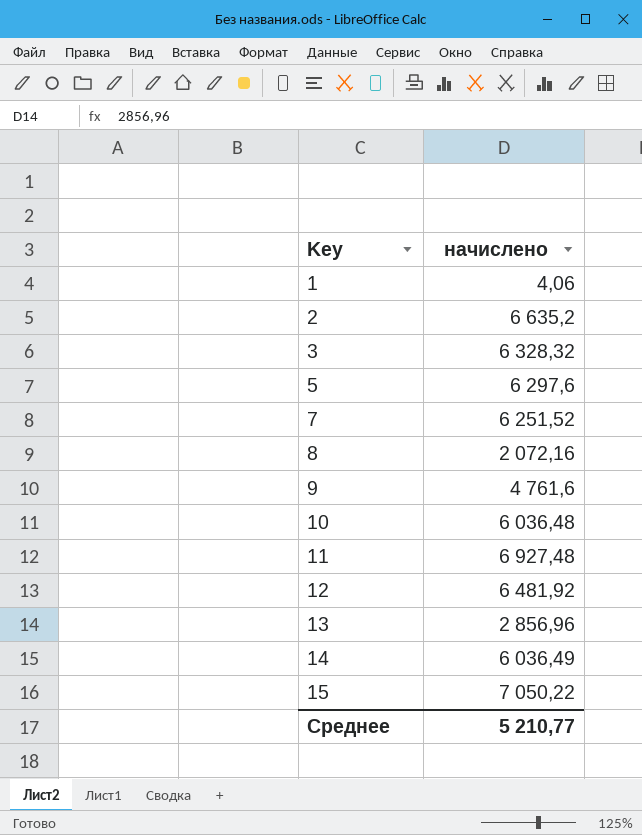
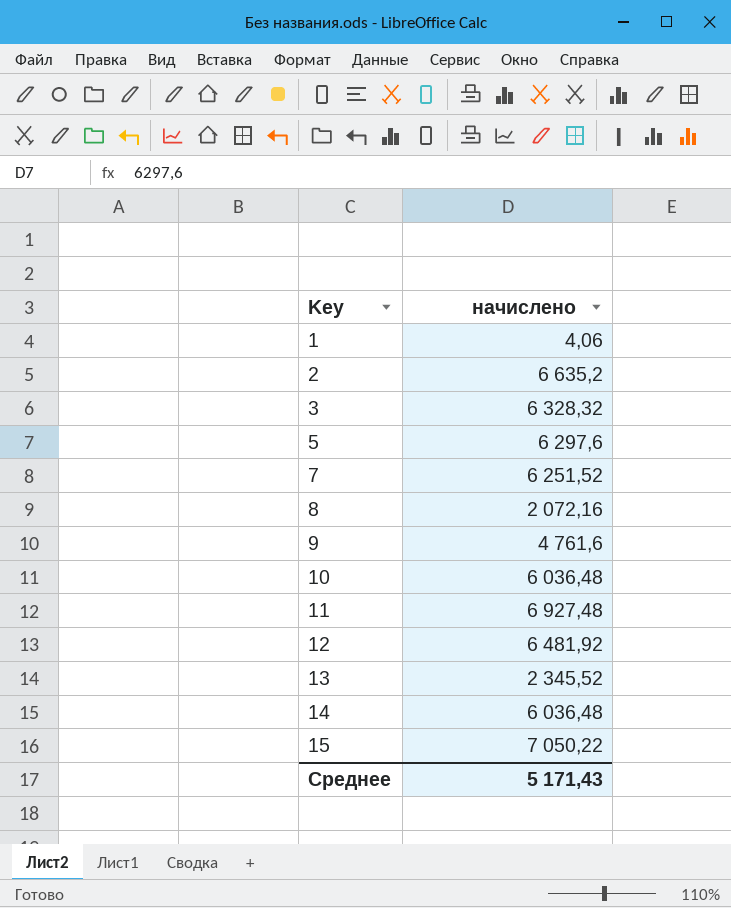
13 | начислено: 2 856,96 -> 2 345,52
14 | начислено: 6 036,49 -> 6 036,48
Среднее | начислено: 5 210,77 -> 5 171,43

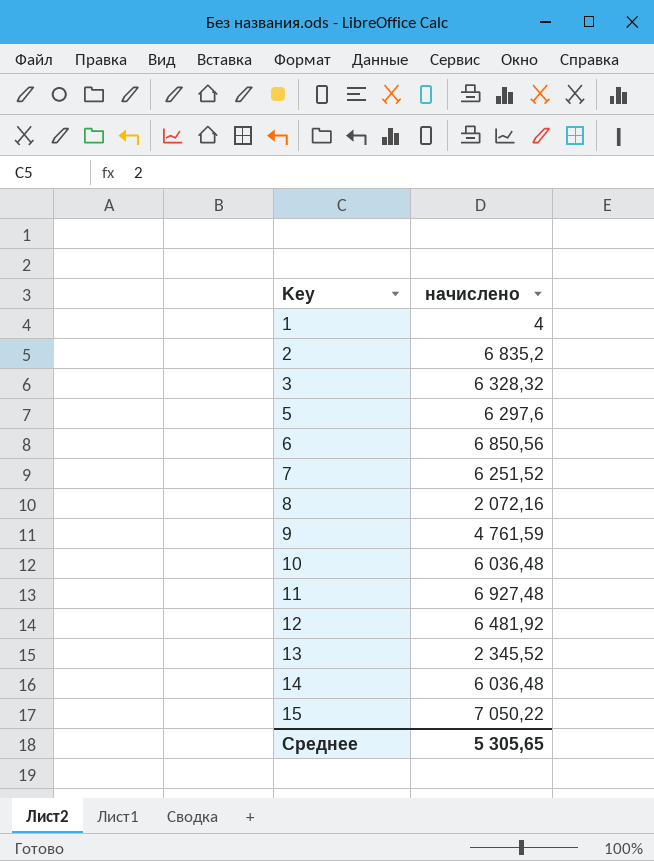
1 | начислено: 4,06 -> 4
2 | начислено: 6 635,2 -> 6 835,2
row 6: none -> 6 850,56
9 | начислено: 4 761,6 -> 4 761,59
Среднее | начислено: 5 171,43 -> 5 305,65

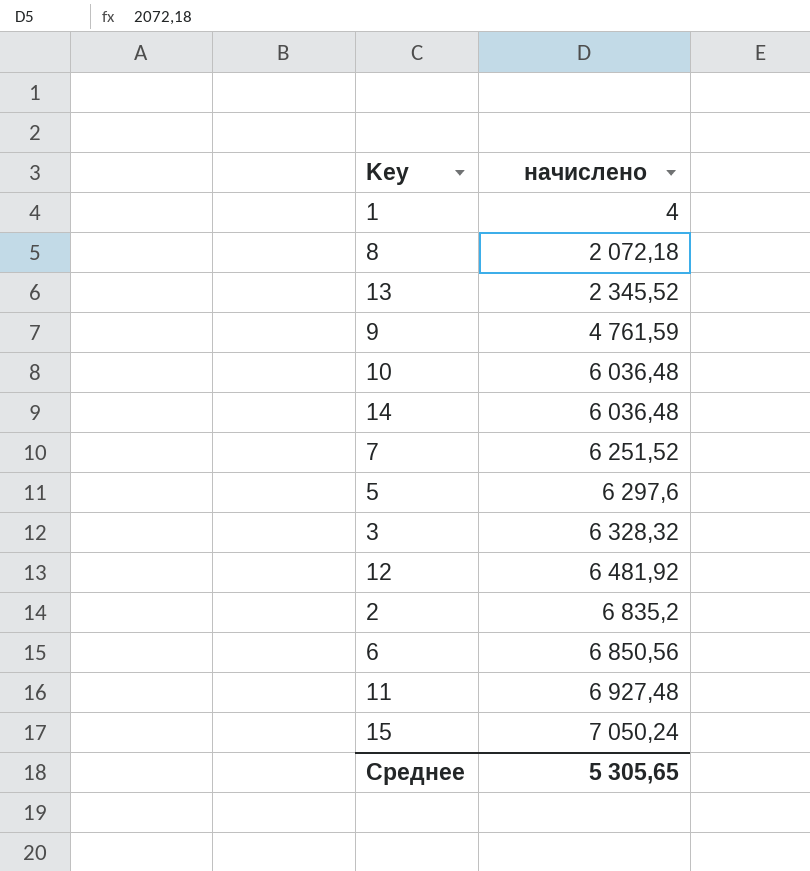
row order: Key ascending -> начислено ascending
8 | начислено: 2 072,16 -> 2 072,18
15 | начислено: 7 050,22 -> 7 050,24

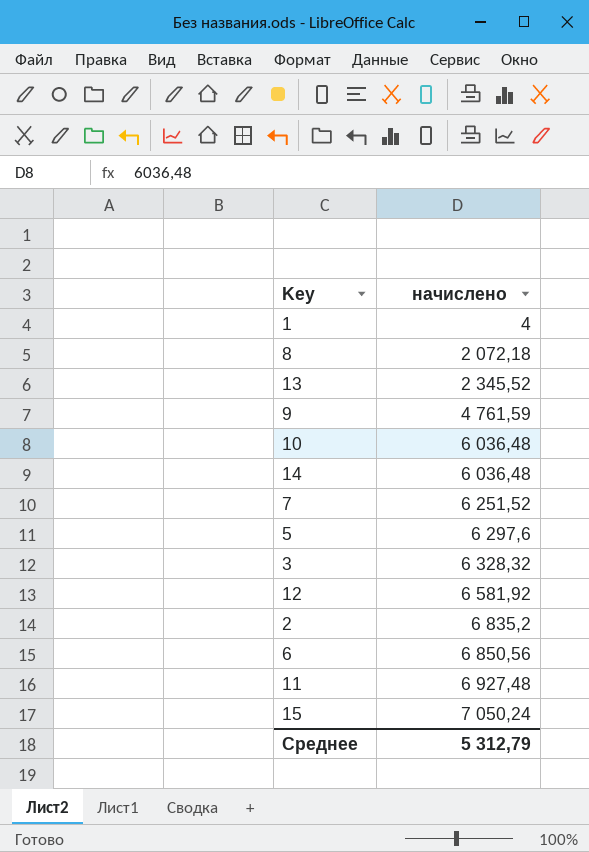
12 | начислено: 6 481,92 -> 6 581,92
Среднее | начислено: 5 305,65 -> 5 312,79

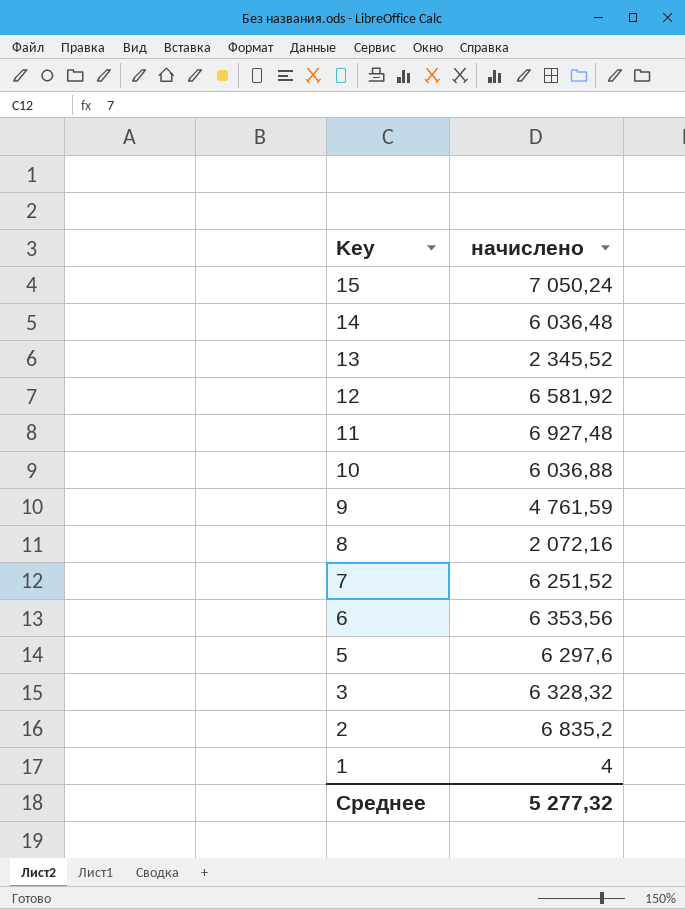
row order: начислено ascending -> Key descending
10 | начислено: 6 036,48 -> 6 036,88
8 | начислено: 2 072,18 -> 2 072,16
6 | начислено: 6 850,56 -> 6 353,56
Среднее | начислено: 5 312,79 -> 5 277,32

